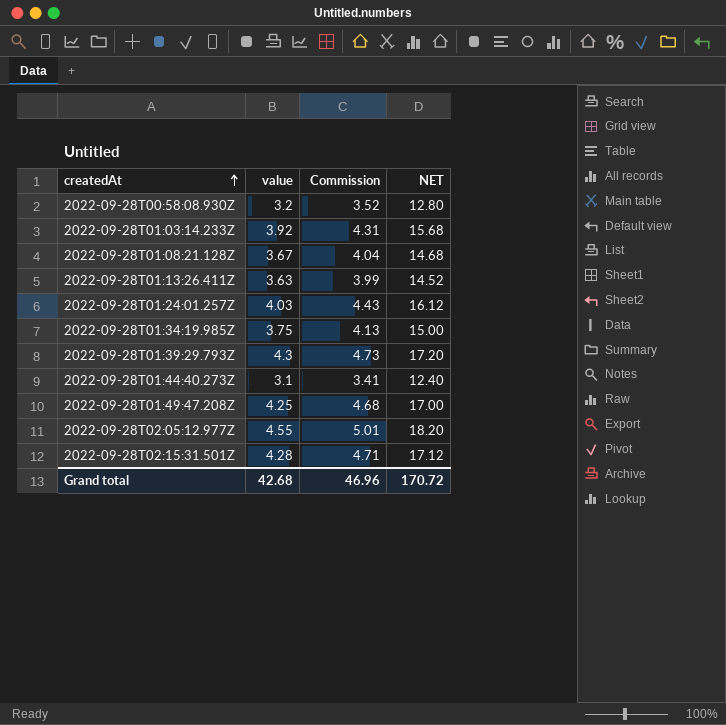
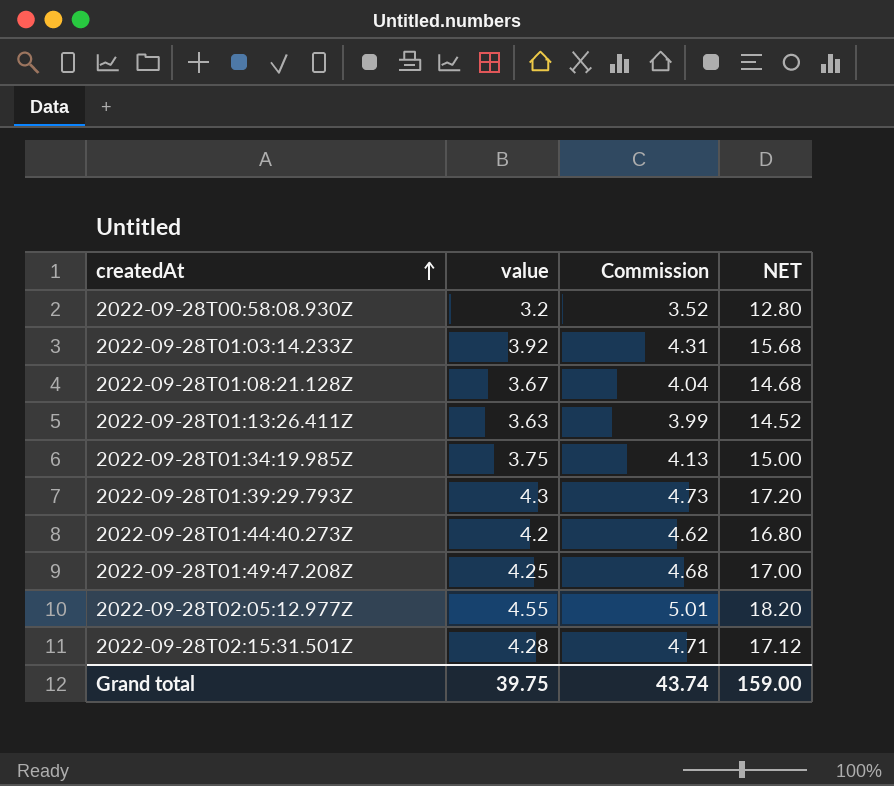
row 2022-09-28T01:24:01.257Z: 4.03 | 4.43 | 16.12 -> none
2022-09-28T01:44:40.273Z | value: 3.1 -> 4.2
2022-09-28T01:44:40.273Z | Commission: 3.41 -> 4.62
2022-09-28T01:44:40.273Z | NET: 12.40 -> 16.80
Grand total | value: 42.68 -> 39.75
Grand total | Commission: 46.96 -> 43.74
Grand total | NET: 170.72 -> 159.00

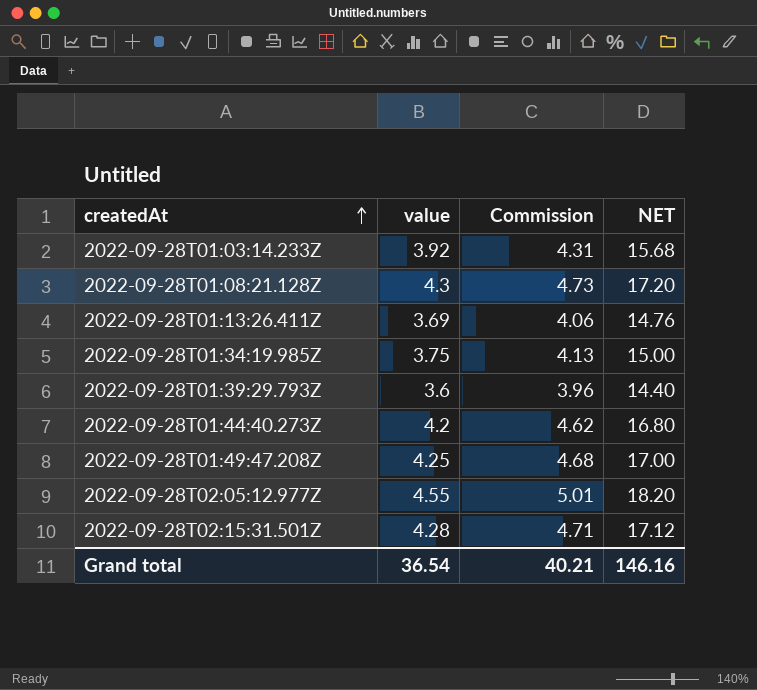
row 2022-09-28T00:58:08.930Z: 3.2 | 3.52 | 12.80 -> none
2022-09-28T01:08:21.128Z | value: 3.67 -> 4.3
2022-09-28T01:08:21.128Z | Commission: 4.04 -> 4.73
2022-09-28T01:08:21.128Z | NET: 14.68 -> 17.20
2022-09-28T01:13:26.411Z | value: 3.63 -> 3.69
2022-09-28T01:13:26.411Z | Commission: 3.99 -> 4.06
2022-09-28T01:13:26.411Z | NET: 14.52 -> 14.76
2022-09-28T01:39:29.793Z | value: 4.3 -> 3.6
2022-09-28T01:39:29.793Z | Commission: 4.73 -> 3.96
2022-09-28T01:39:29.793Z | NET: 17.20 -> 14.40
Grand total | value: 39.75 -> 36.54
Grand total | Commission: 43.74 -> 40.21
Grand total | NET: 159.00 -> 146.16

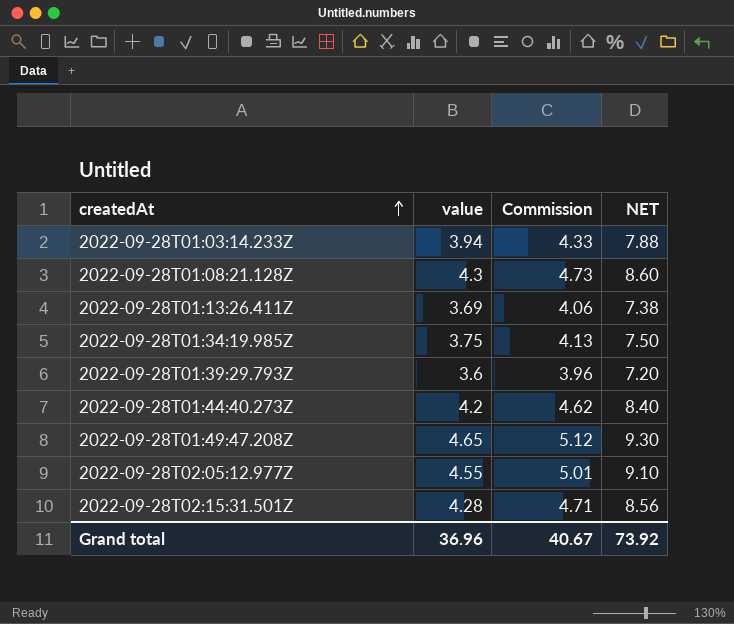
column NET | formula: [value] * 4 -> [value] * 2
2022-09-28T01:03:14.233Z | value: 3.92 -> 3.94
2022-09-28T01:03:14.233Z | Commission: 4.31 -> 4.33
2022-09-28T01:49:47.208Z | value: 4.25 -> 4.65
2022-09-28T01:49:47.208Z | Commission: 4.68 -> 5.12
Grand total | value: 36.54 -> 36.96
Grand total | Commission: 40.21 -> 40.67
Grand total | NET: 146.16 -> 73.92

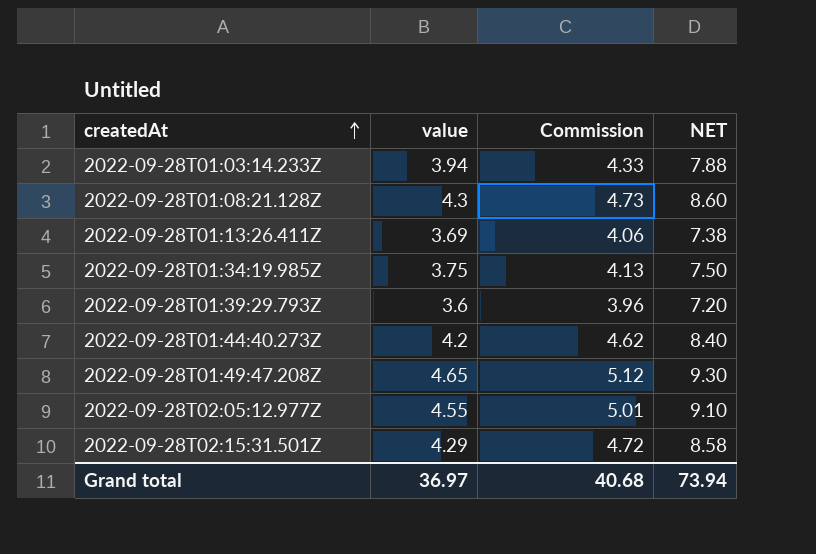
2022-09-28T02:15:31.501Z | value: 4.28 -> 4.29
2022-09-28T02:15:31.501Z | Commission: 4.71 -> 4.72
2022-09-28T02:15:31.501Z | NET: 8.56 -> 8.58
Grand total | value: 36.96 -> 36.97
Grand total | Commission: 40.67 -> 40.68
Grand total | NET: 73.92 -> 73.94

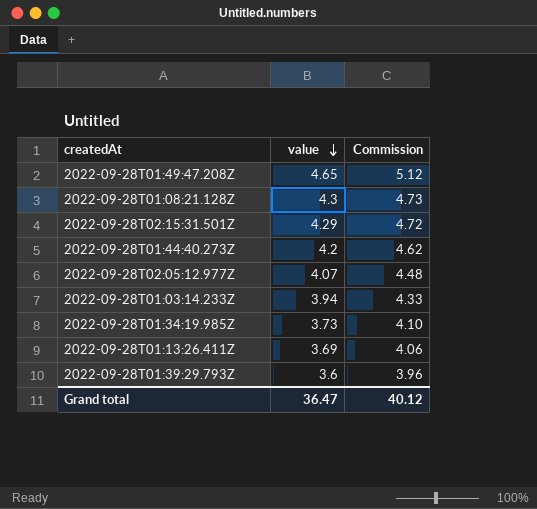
row order: createdAt ascending -> value descending
column NET | formula: [value] * 2 -> none
2022-09-28T02:05:12.977Z | value: 4.55 -> 4.07
2022-09-28T02:05:12.977Z | Commission: 5.01 -> 4.48
2022-09-28T01:34:19.985Z | value: 3.75 -> 3.73
2022-09-28T01:34:19.985Z | Commission: 4.13 -> 4.10
Grand total | value: 36.97 -> 36.47
Grand total | Commission: 40.68 -> 40.12

